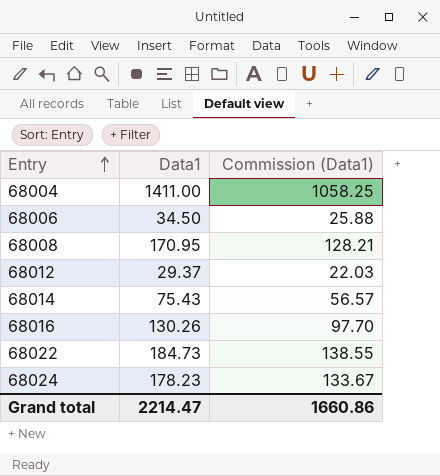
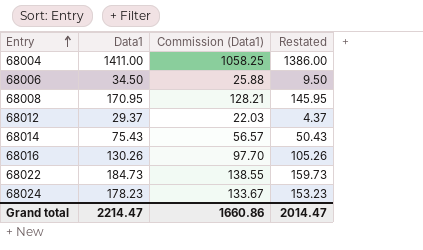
column Restated | formula: none -> [Data1] - 25

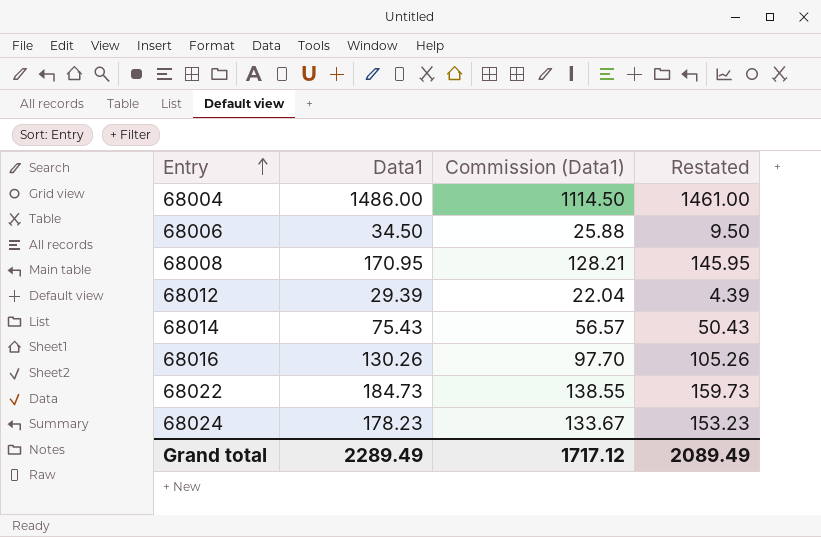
68004 | Data1: 1411.00 -> 1486.00
68004 | Commission (Data1): 1058.25 -> 1114.50
68004 | Restated: 1386.00 -> 1461.00
68012 | Data1: 29.37 -> 29.39
68012 | Commission (Data1): 22.03 -> 22.04
68012 | Restated: 4.37 -> 4.39
Grand total | Data1: 2214.47 -> 2289.49
Grand total | Commission (Data1): 1660.86 -> 1717.12
Grand total | Restated: 2014.47 -> 2089.49

